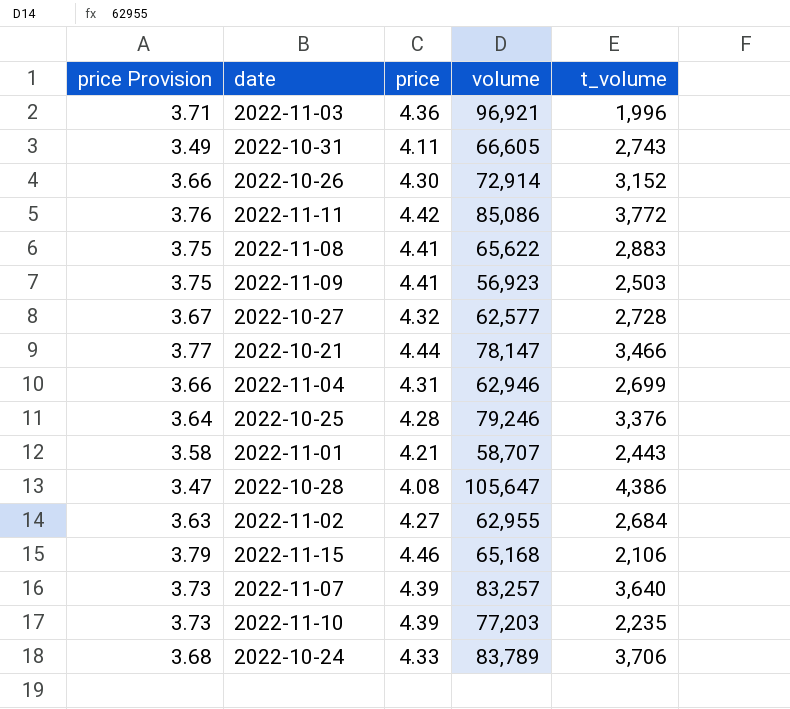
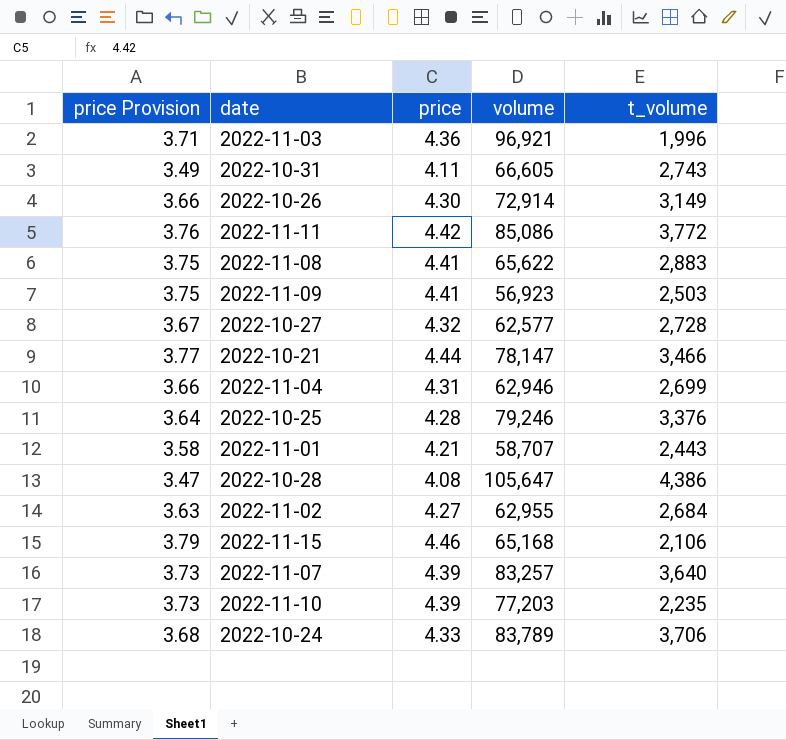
2022-10-26 | t_volume: 3,152 -> 3,149

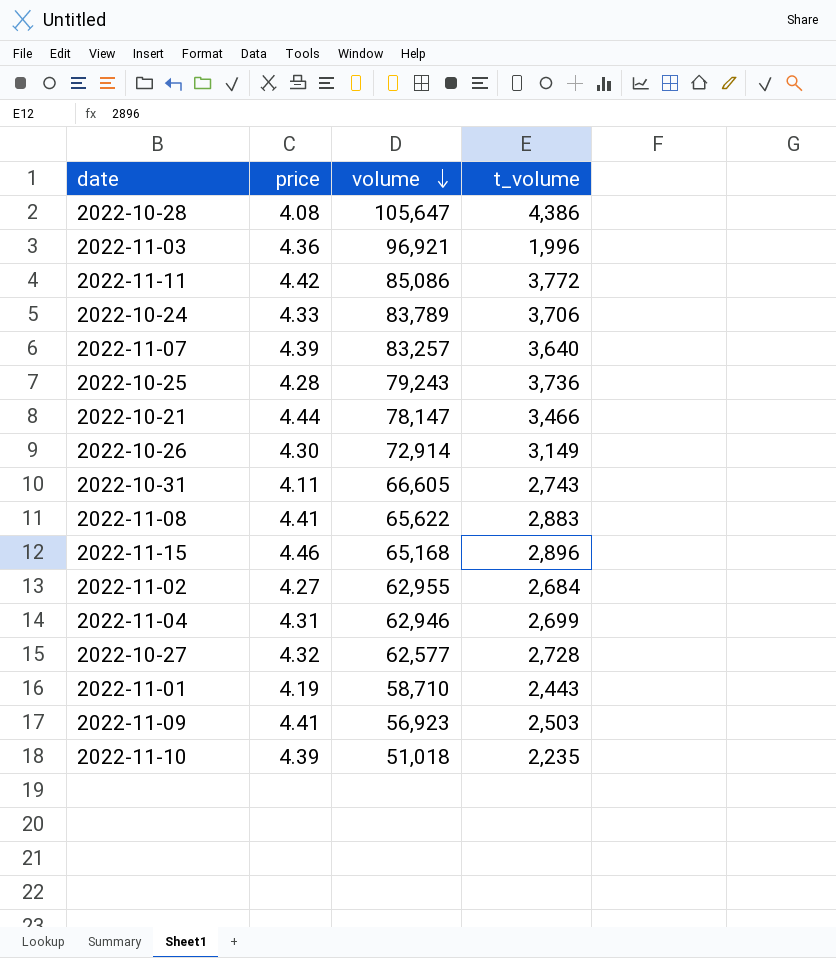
row order: none -> volume descending
column price Provision | formula: [price] * 0.85 -> none
2022-10-25 | volume: 79,246 -> 79,243
2022-10-25 | t_volume: 3,376 -> 3,736
2022-11-15 | t_volume: 2,106 -> 2,896
2022-11-01 | price: 4.21 -> 4.19
2022-11-01 | volume: 58,707 -> 58,710
2022-11-10 | volume: 77,203 -> 51,018

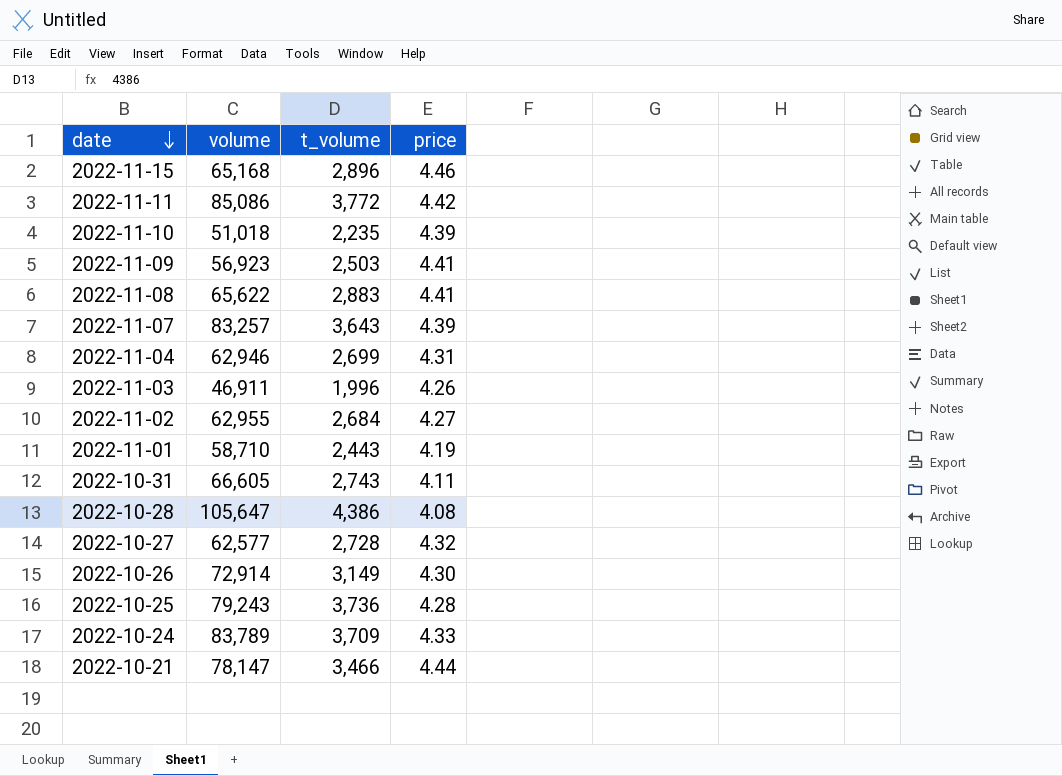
row order: volume descending -> date descending
column price | position: 2 -> 4
2022-11-07 | t_volume: 3,640 -> 3,643
2022-11-03 | volume: 96,921 -> 46,911
2022-11-03 | price: 4.36 -> 4.26
2022-10-24 | t_volume: 3,706 -> 3,709

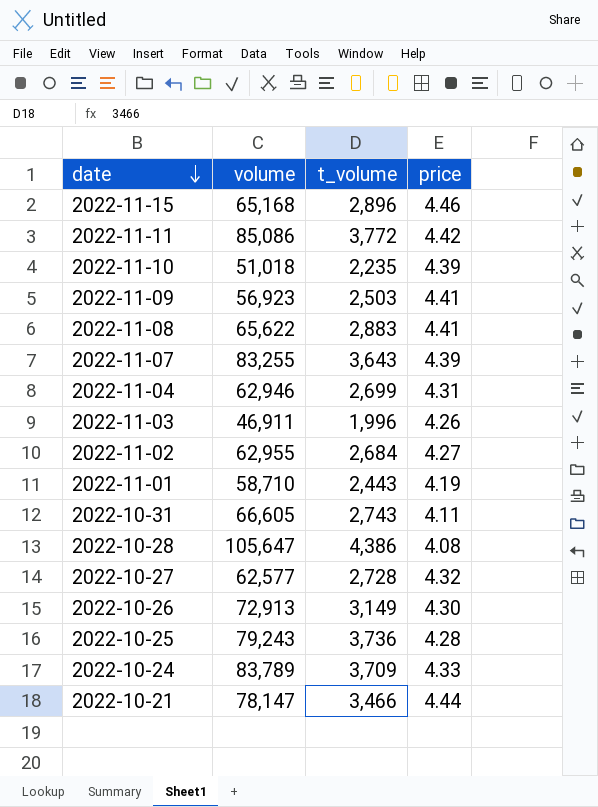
2022-11-07 | volume: 83,257 -> 83,255
2022-10-26 | volume: 72,914 -> 72,913

